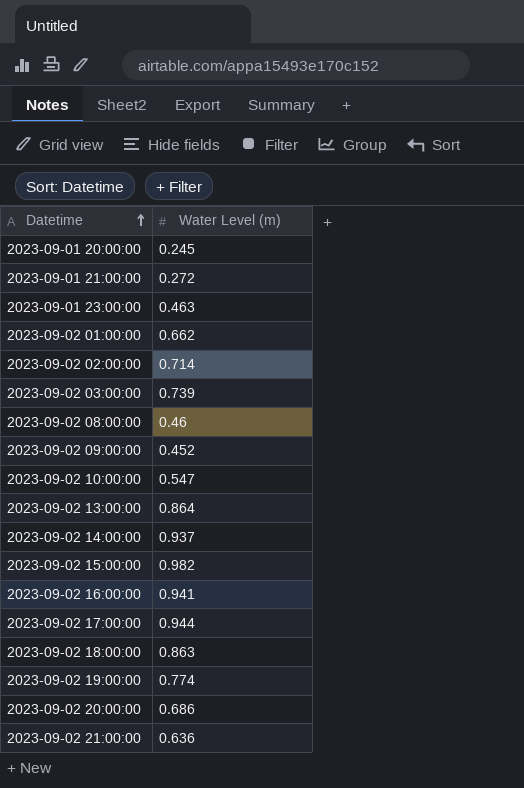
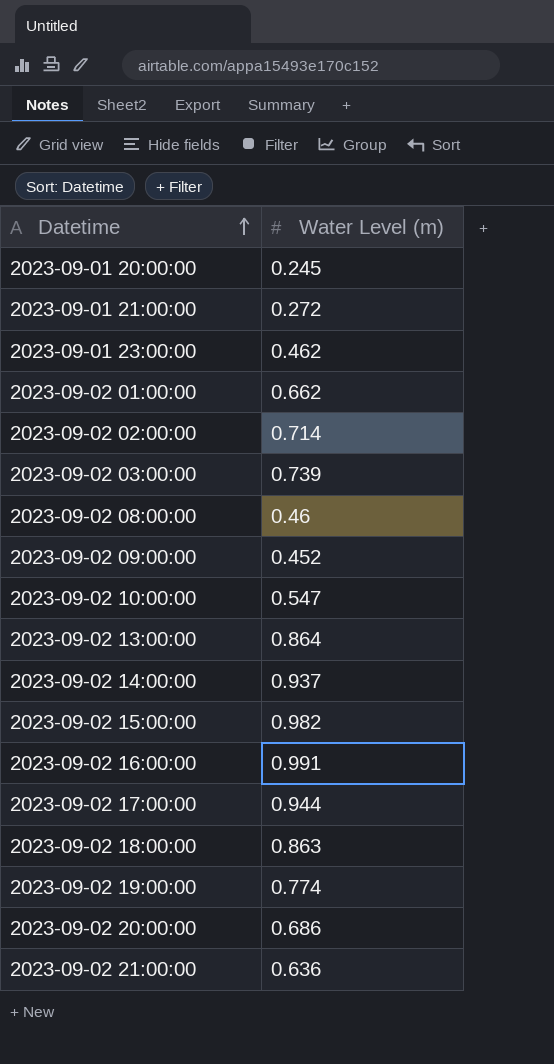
2023-09-01 23:00:00 | Water Level (m): 0.463 -> 0.462
2023-09-02 16:00:00 | Water Level (m): 0.941 -> 0.991

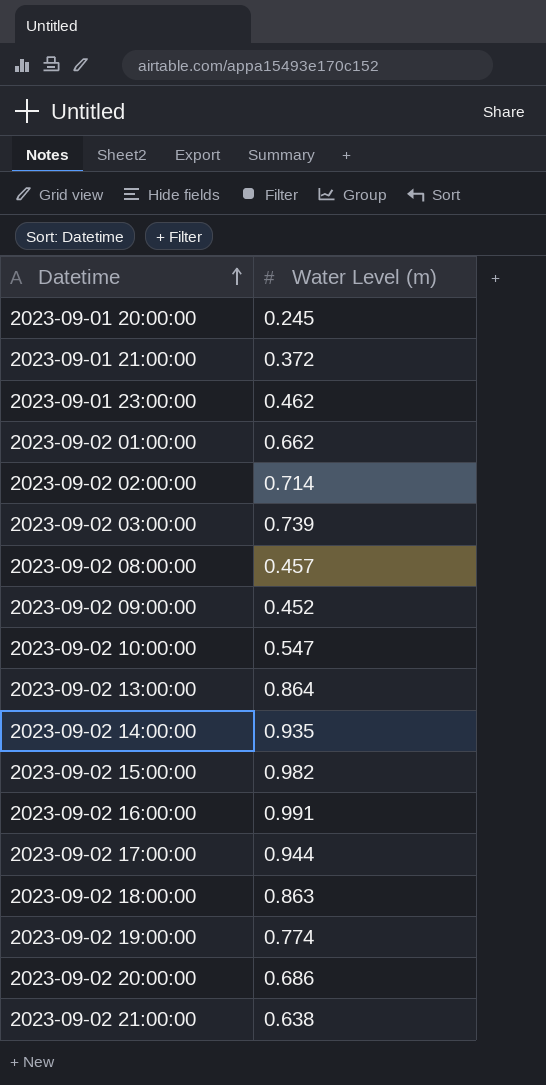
2023-09-01 21:00:00 | Water Level (m): 0.272 -> 0.372
2023-09-02 08:00:00 | Water Level (m): 0.46 -> 0.457
2023-09-02 14:00:00 | Water Level (m): 0.937 -> 0.935
2023-09-02 21:00:00 | Water Level (m): 0.636 -> 0.638

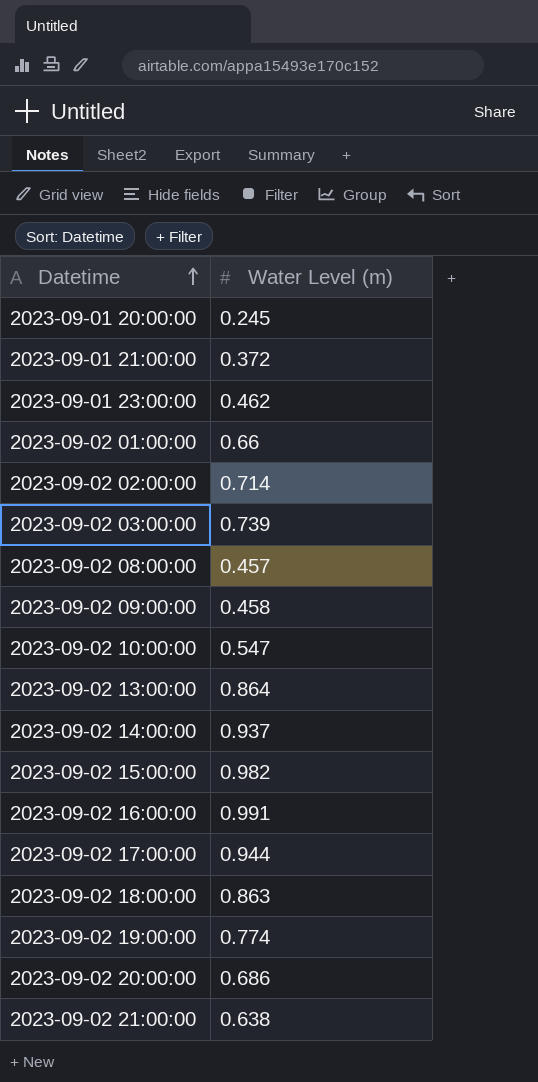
2023-09-02 01:00:00 | Water Level (m): 0.662 -> 0.66
2023-09-02 09:00:00 | Water Level (m): 0.452 -> 0.458
2023-09-02 14:00:00 | Water Level (m): 0.935 -> 0.937

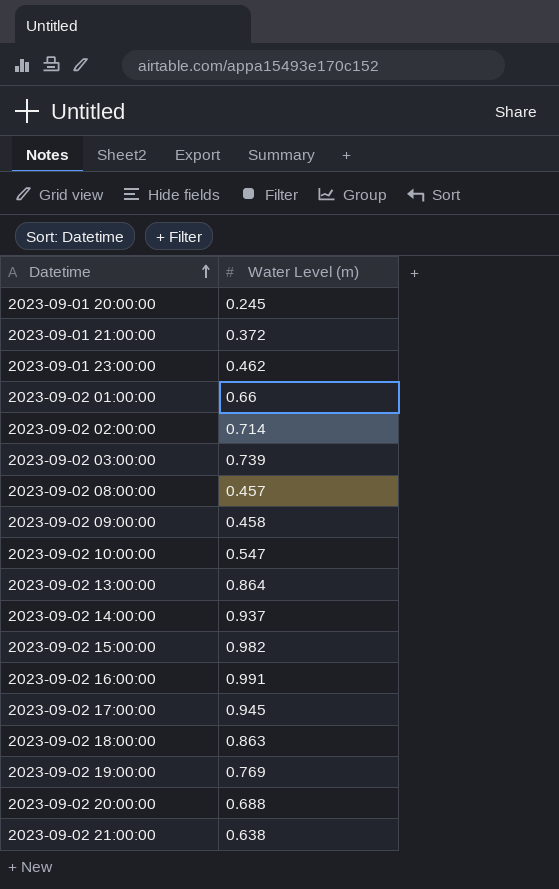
2023-09-02 17:00:00 | Water Level (m): 0.944 -> 0.945
2023-09-02 19:00:00 | Water Level (m): 0.774 -> 0.769
2023-09-02 20:00:00 | Water Level (m): 0.686 -> 0.688

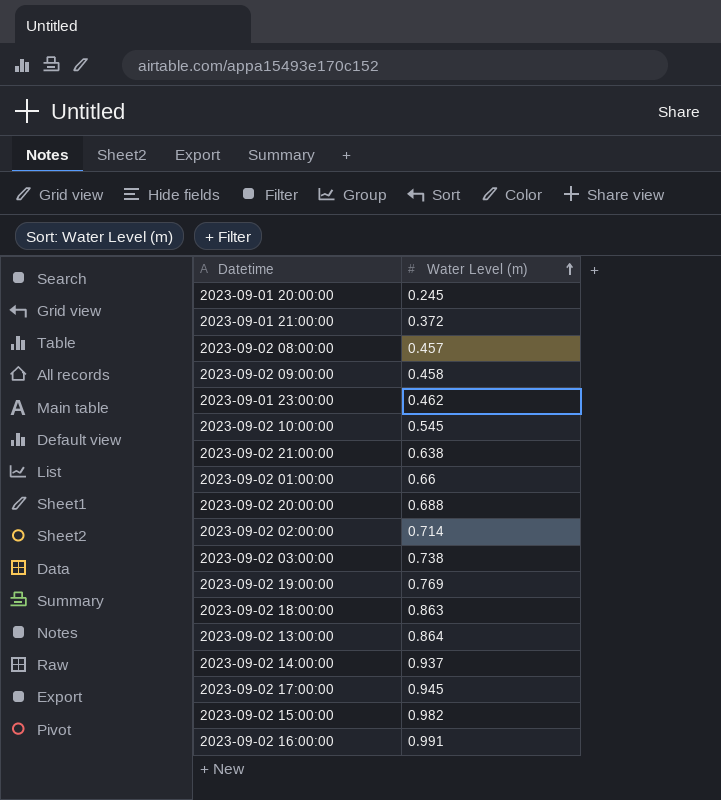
row order: Datetime ascending -> Water Level (m) ascending
2023-09-02 10:00:00 | Water Level (m): 0.547 -> 0.545
2023-09-02 03:00:00 | Water Level (m): 0.739 -> 0.738

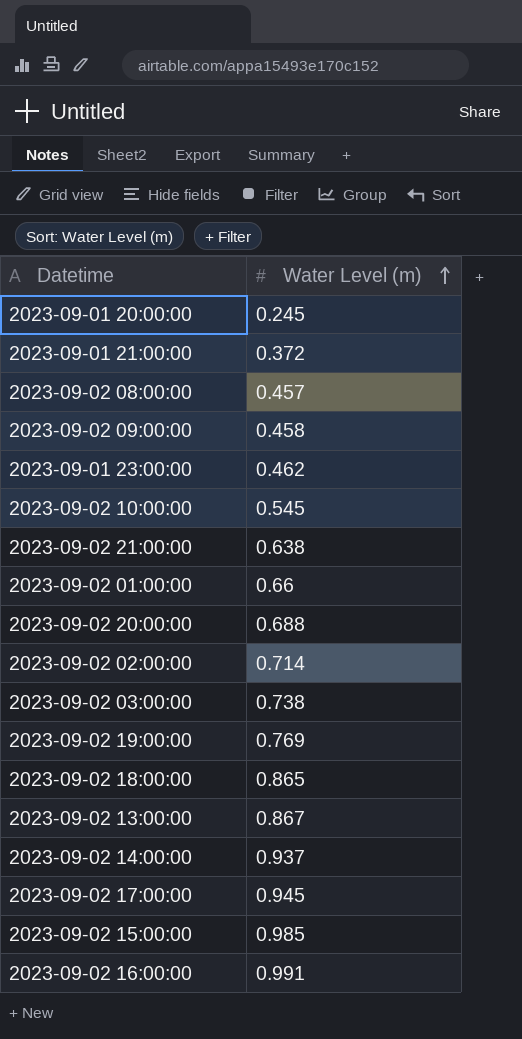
2023-09-02 18:00:00 | Water Level (m): 0.863 -> 0.865
2023-09-02 13:00:00 | Water Level (m): 0.864 -> 0.867
2023-09-02 15:00:00 | Water Level (m): 0.982 -> 0.985

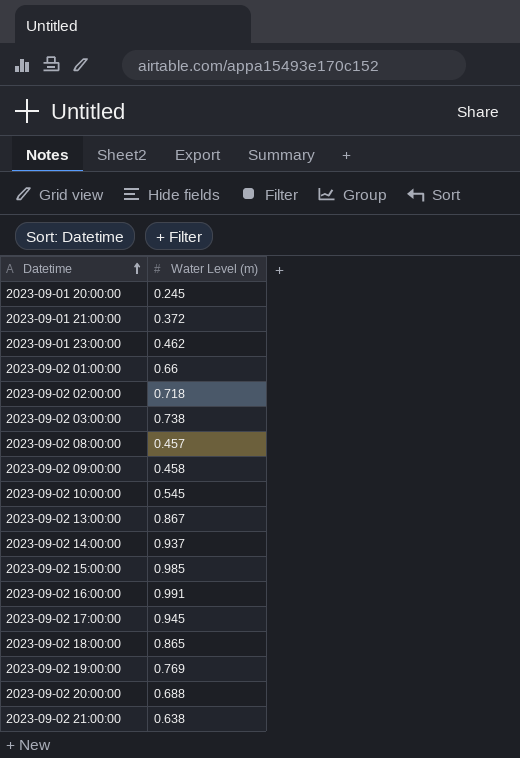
row order: Water Level (m) ascending -> Datetime ascending
2023-09-02 02:00:00 | Water Level (m): 0.714 -> 0.718

